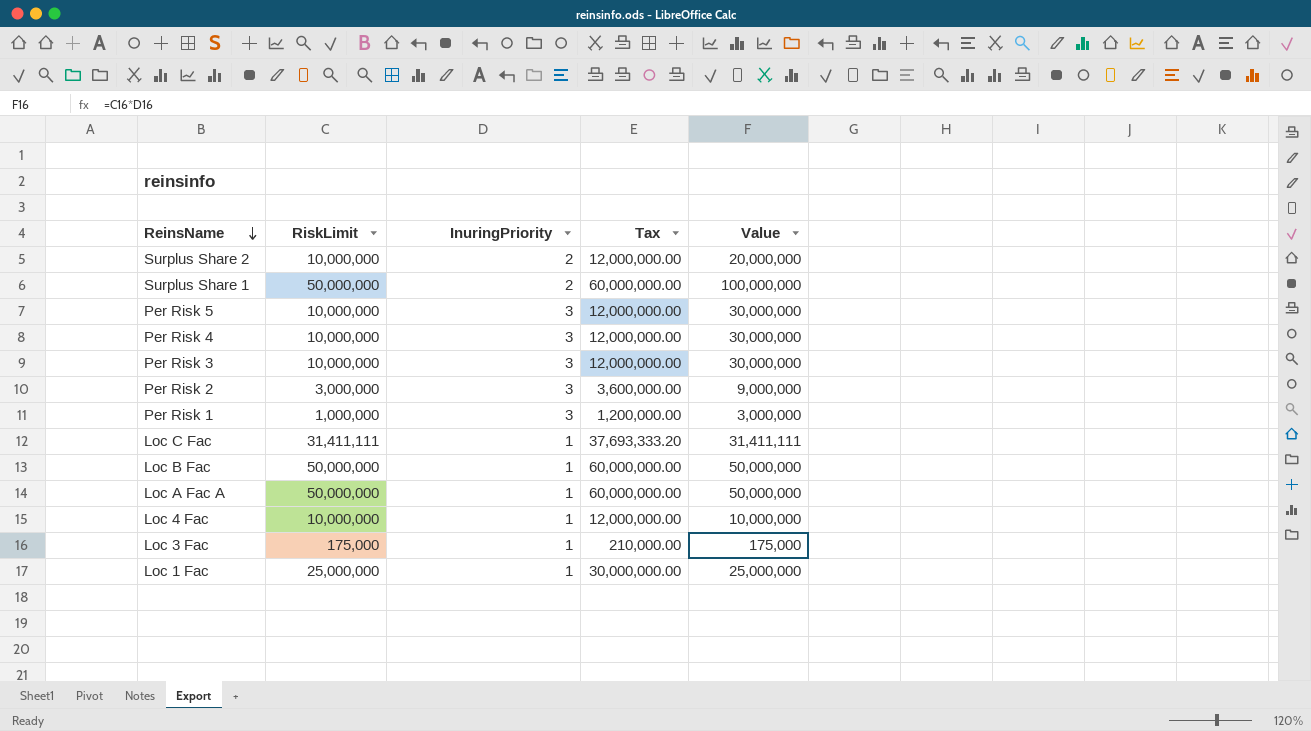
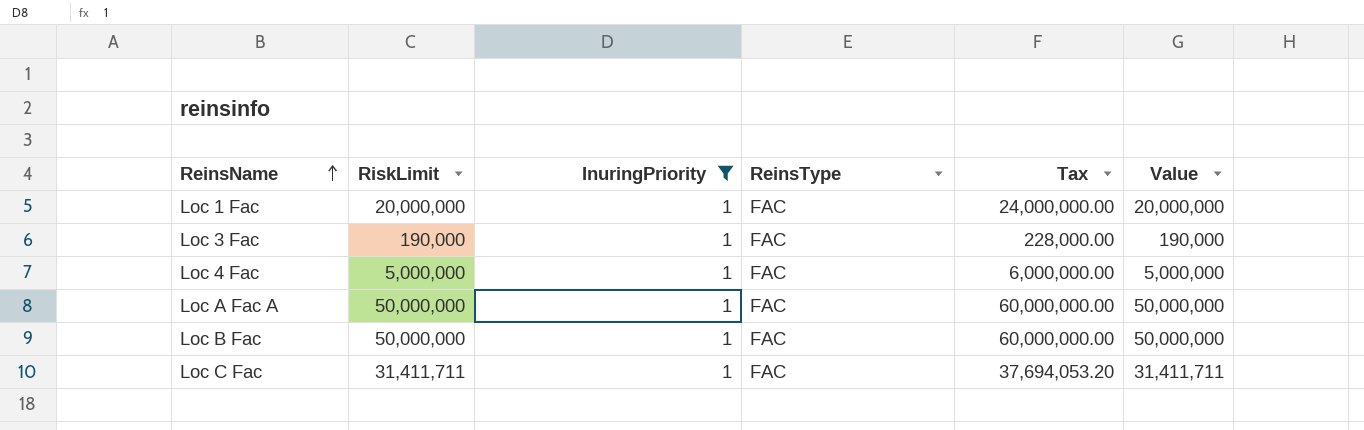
filter: none -> InuringPriority = 1
row order: ReinsName descending -> ReinsName ascending
column ReinsType | position: none -> 4
Loc 1 Fac | RiskLimit: 25,000,000 -> 20,000,000
Loc 1 Fac | Tax: 30,000,000.00 -> 24,000,000.00
Loc 1 Fac | Value: 25,000,000 -> 20,000,000
Loc 3 Fac | RiskLimit: 175,000 -> 190,000
Loc 3 Fac | Tax: 210,000.00 -> 228,000.00
Loc 3 Fac | Value: 175,000 -> 190,000
Loc 4 Fac | RiskLimit: 10,000,000 -> 5,000,000
Loc 4 Fac | Tax: 12,000,000.00 -> 6,000,000.00
Loc 4 Fac | Value: 10,000,000 -> 5,000,000
Loc C Fac | RiskLimit: 31,411,111 -> 31,411,711
Loc C Fac | Tax: 37,693,333.20 -> 37,694,053.20
Loc C Fac | Value: 31,411,111 -> 31,411,711

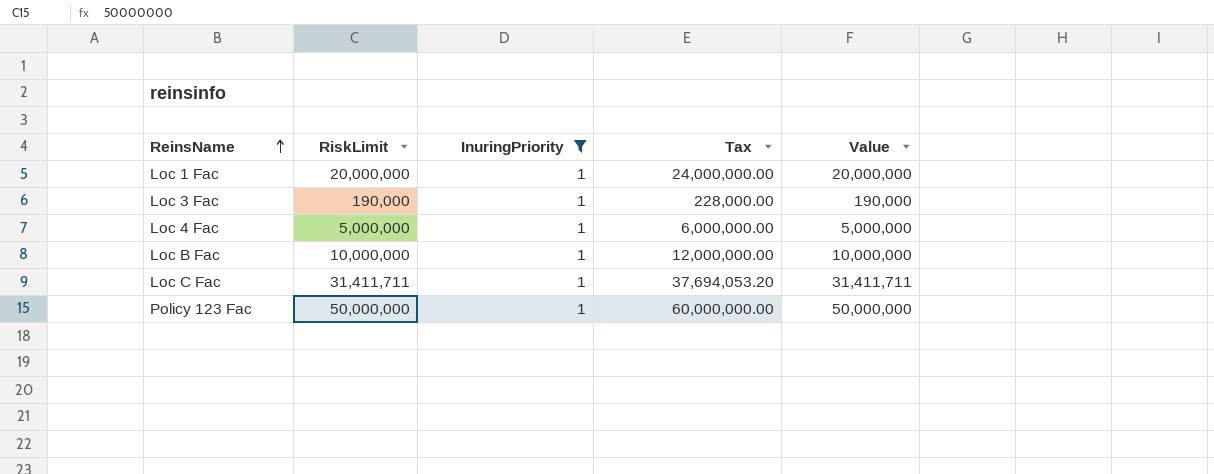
column ReinsType | position: 4 -> none
row Loc A Fac A: 50,000,000 | 1 | FAC | 60,000,000.00 | 50,000,000 -> none
Loc B Fac | RiskLimit: 50,000,000 -> 10,000,000
Loc B Fac | Tax: 60,000,000.00 -> 12,000,000.00
Loc B Fac | Value: 50,000,000 -> 10,000,000
row Policy 123 Fac: none -> 50,000,000 | 1 | 60,000,000.00 | 50,000,000

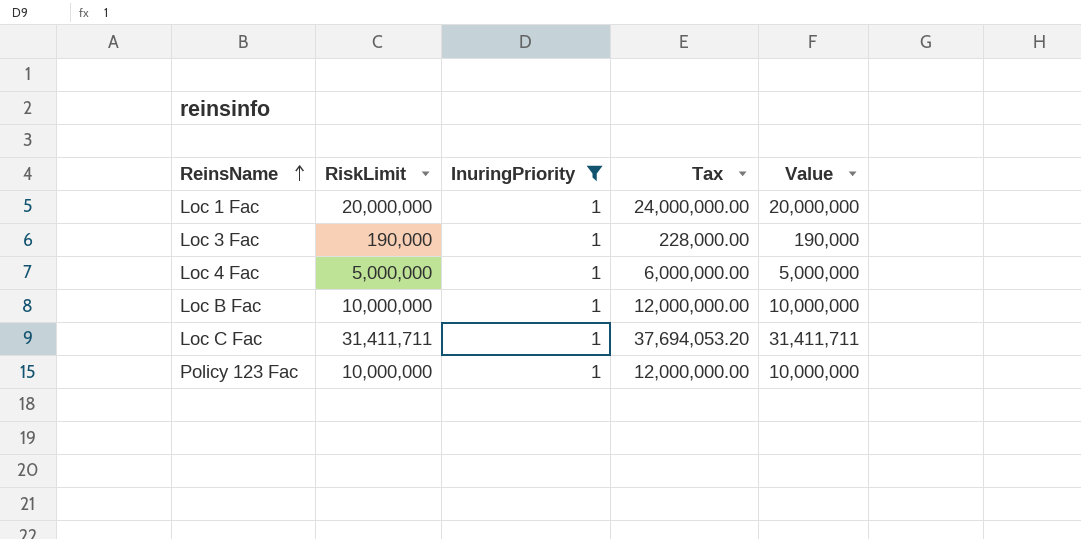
Policy 123 Fac | RiskLimit: 50,000,000 -> 10,000,000
Policy 123 Fac | Tax: 60,000,000.00 -> 12,000,000.00
Policy 123 Fac | Value: 50,000,000 -> 10,000,000

